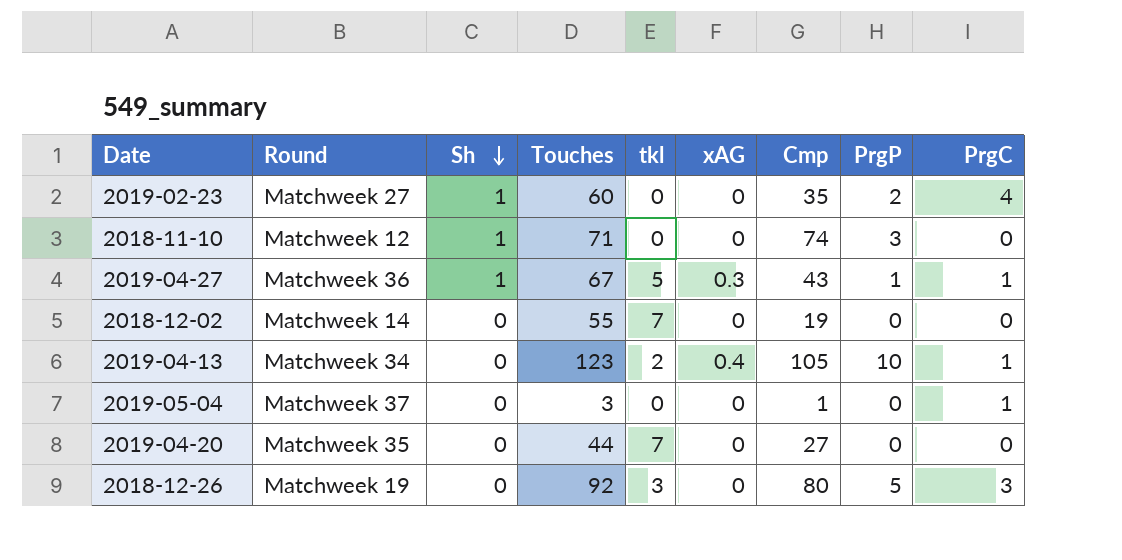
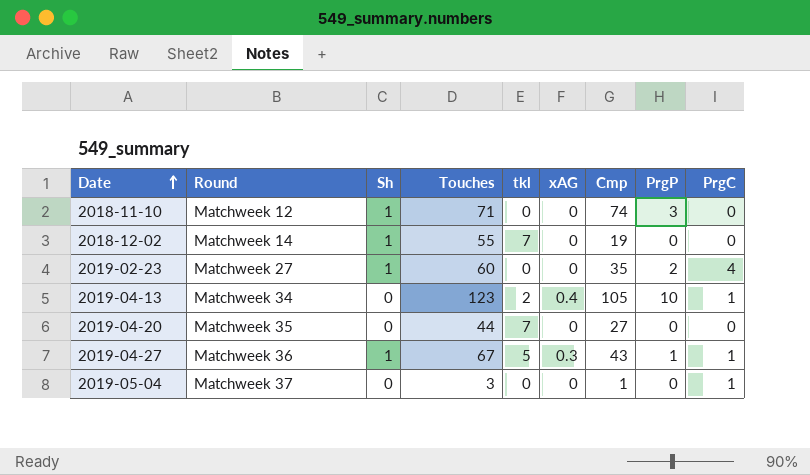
row order: Sh descending -> Date ascending
row 2018-12-26: Matchweek 19 | 0 | 92 | 3 | 0 | 80 | 5 | 3 -> none
2018-12-02 | Sh: 0 -> 1

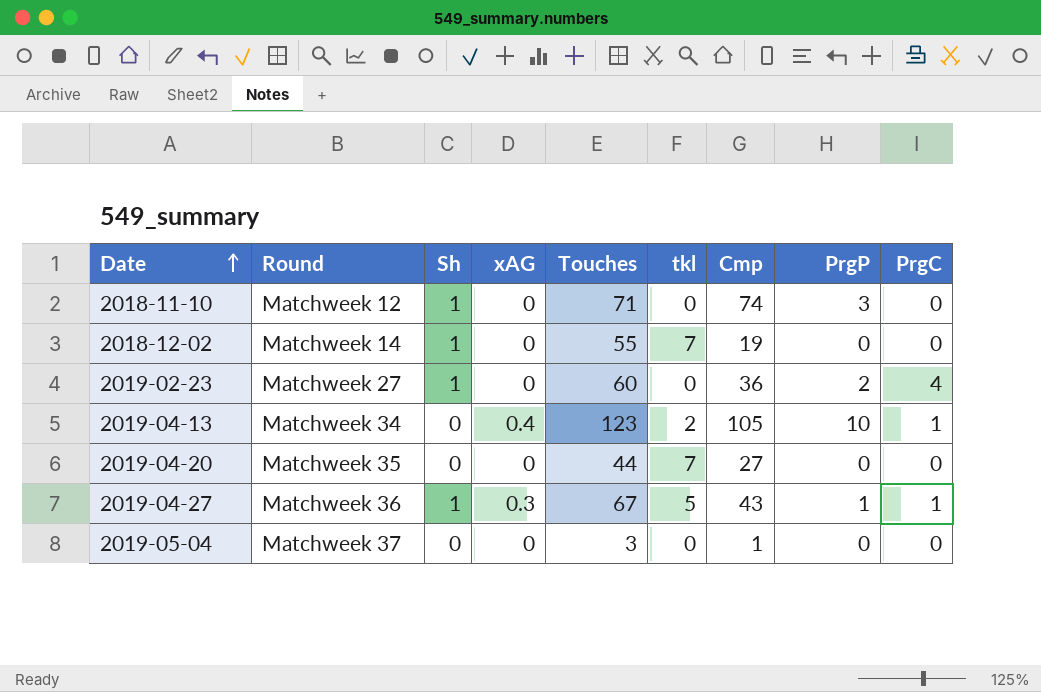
column xAG | position: 6 -> 4
2019-02-23 | Cmp: 35 -> 36
2019-05-04 | PrgC: 1 -> 0

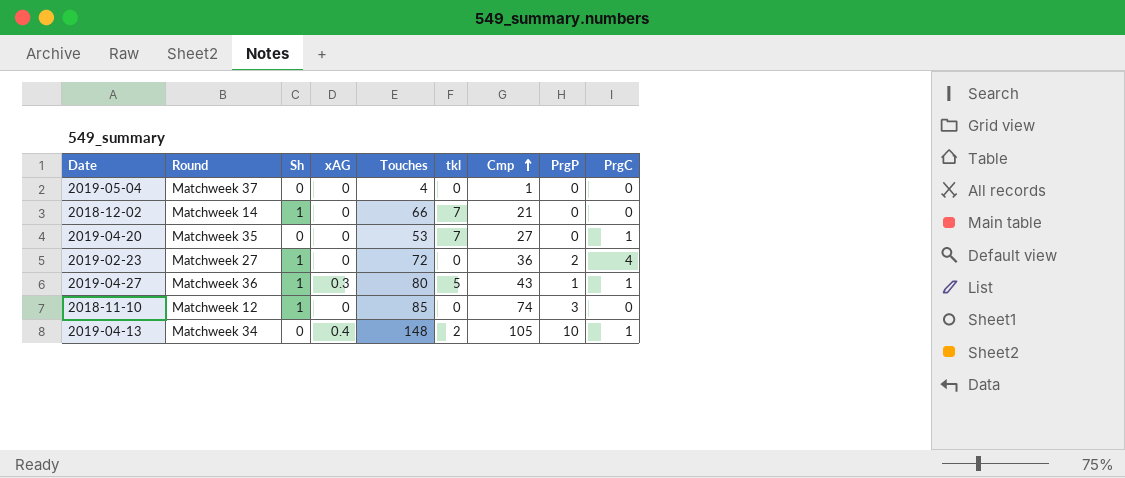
row order: Date ascending -> Cmp ascending
2019-05-04 | Touches: 3 -> 4
2018-12-02 | Touches: 55 -> 66
2018-12-02 | Cmp: 19 -> 21
2019-04-20 | Touches: 44 -> 53
2019-04-20 | PrgC: 0 -> 1
2019-02-23 | Touches: 60 -> 72
2019-04-27 | Touches: 67 -> 80
2018-11-10 | Touches: 71 -> 85
2019-04-13 | Touches: 123 -> 148

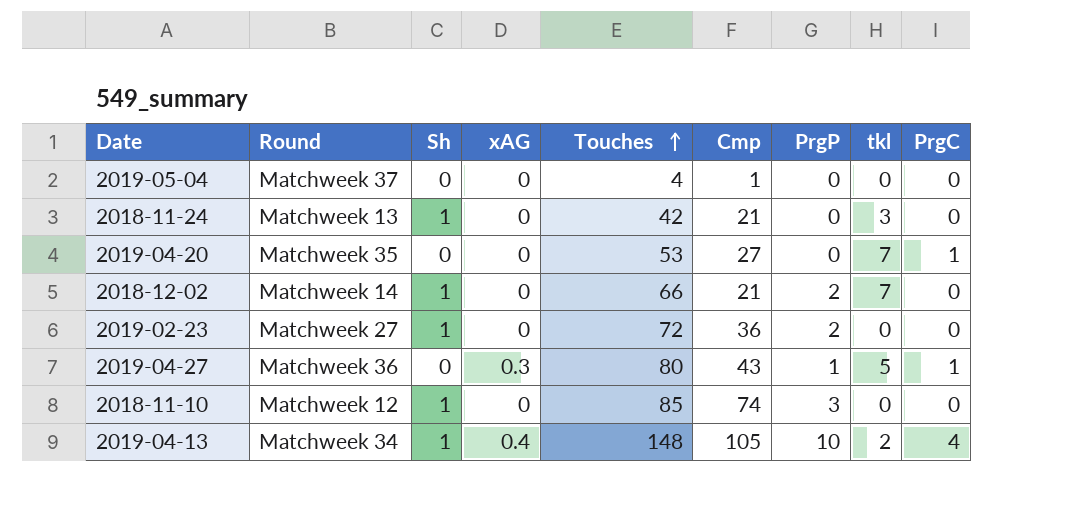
row order: Cmp ascending -> Touches ascending
column tkl | position: 6 -> 8
row 2018-11-24: none -> Matchweek 13 | 1 | 0 | 42 | 21 | 0 | 3 | 0
2018-12-02 | PrgP: 0 -> 2
2019-02-23 | PrgC: 4 -> 0
2019-04-27 | Sh: 1 -> 0
2019-04-13 | Sh: 0 -> 1
2019-04-13 | PrgC: 1 -> 4

